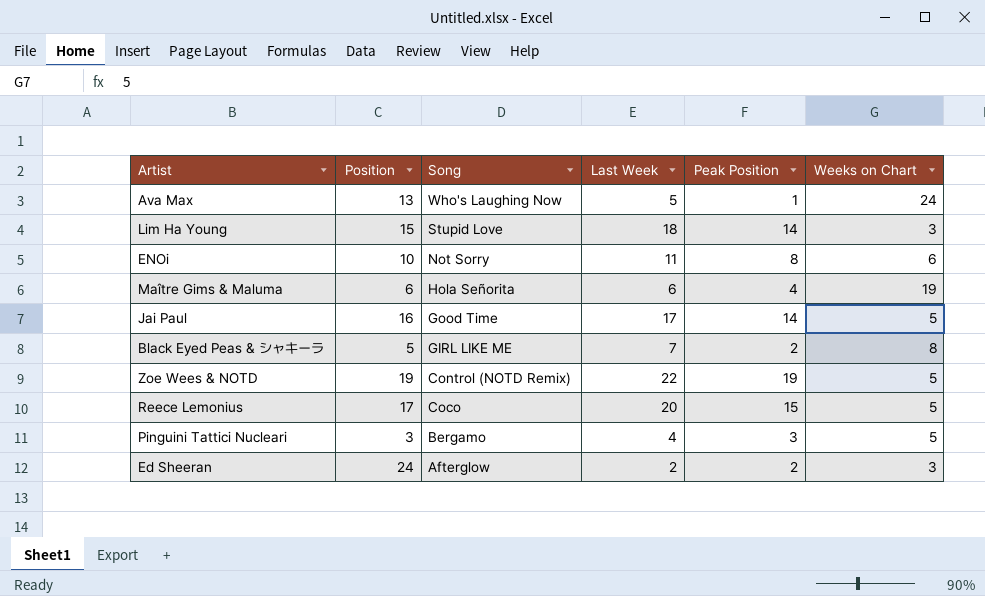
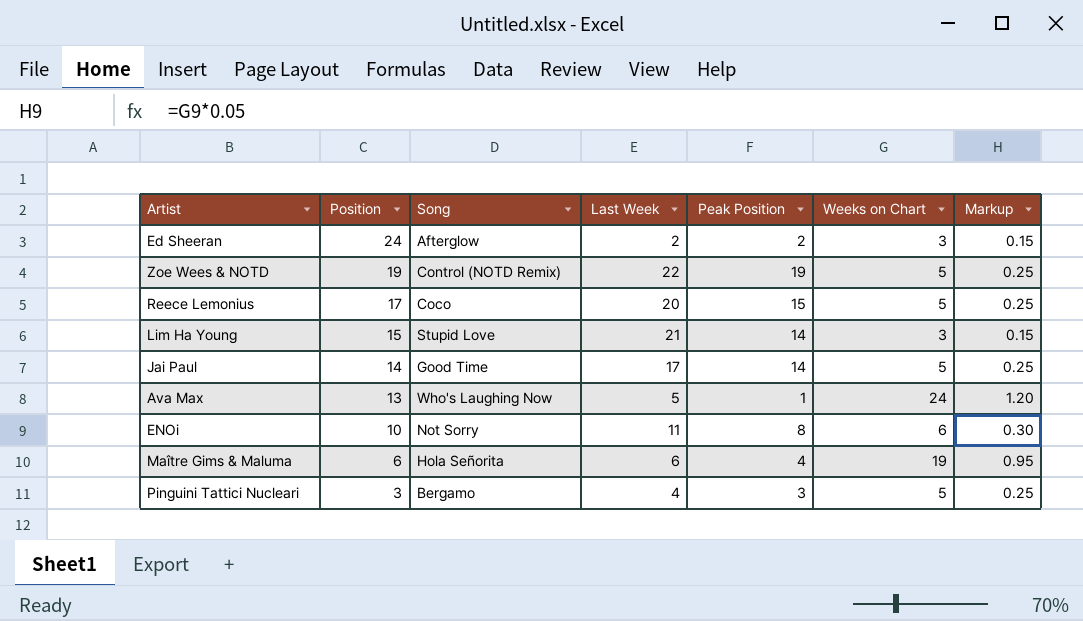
row order: Song descending -> Position descending
column Markup | formula: none -> [Weeks on Chart] * 0.05
row Black Eyed Peas & シャキーラ: 5 | GIRL LIKE ME | 7 | 2 | 8 -> none
Lim Ha Young | Last Week: 18 -> 21
Jai Paul | Position: 16 -> 14

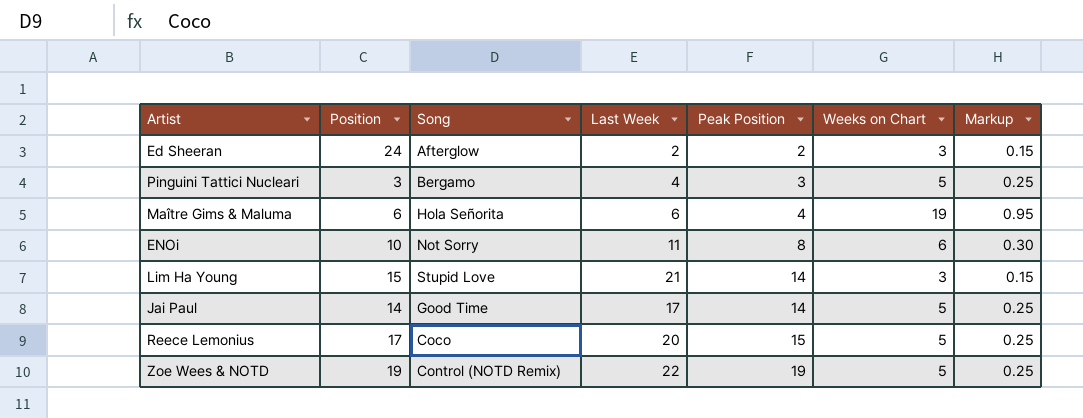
row order: Position descending -> Peak Position ascending
row Ava Max: 13 | Who's Laughing Now | 5 | 1 | 24 | 1.20 -> none

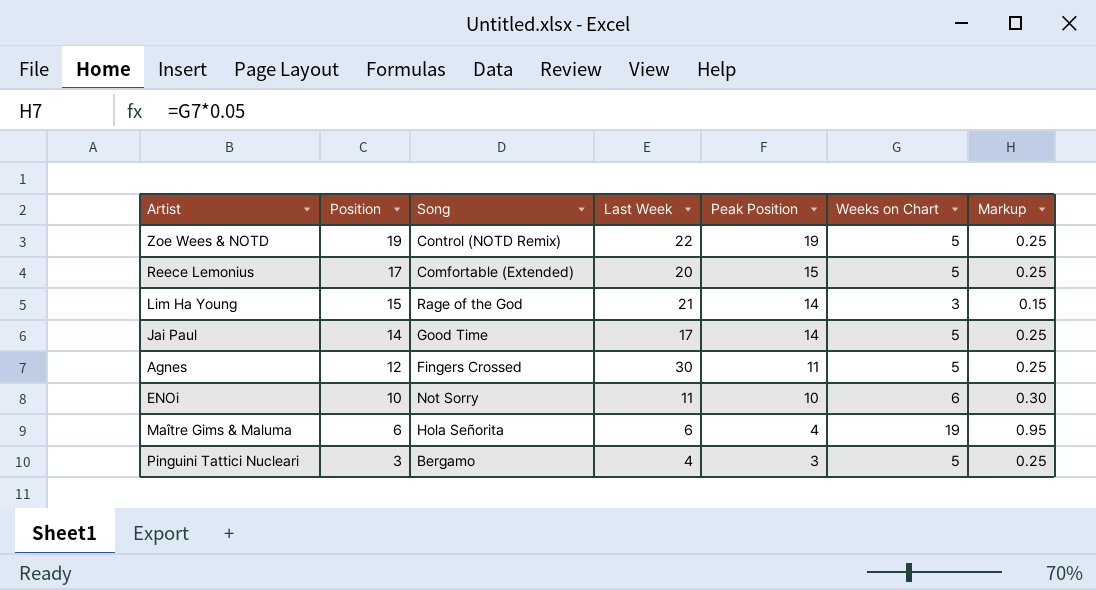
row order: Peak Position ascending -> Position descending
row Ed Sheeran: 24 | Afterglow | 2 | 2 | 3 | 0.15 -> none
Reece Lemonius | Song: Coco -> Comfortable (Extended)
Lim Ha Young | Song: Stupid Love -> Rage of the God
row Agnes: none -> 12 | Fingers Crossed | 30 | 11 | 5 | 0.25
ENOi | Peak Position: 8 -> 10

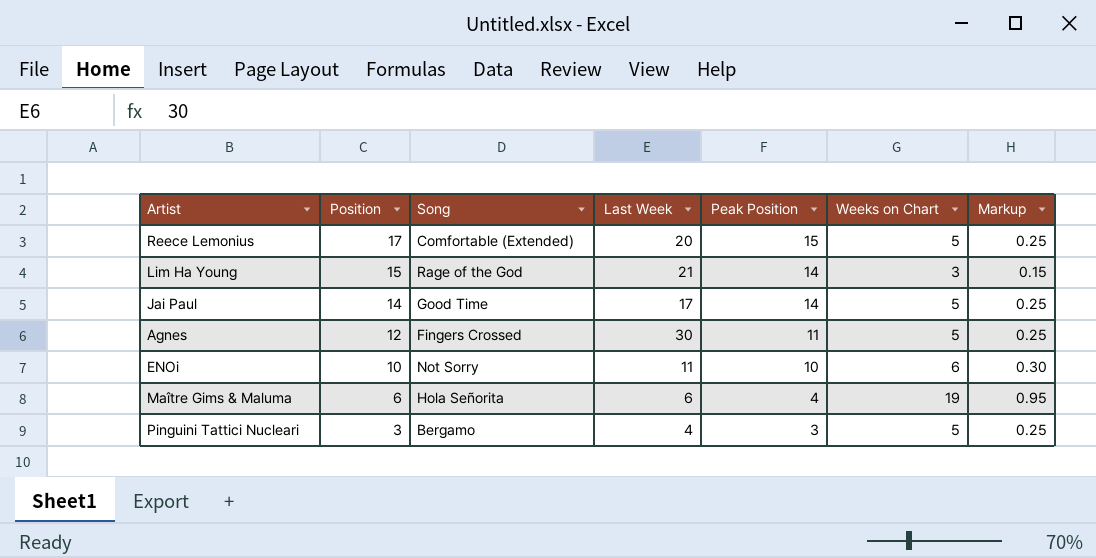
row Zoe Wees & NOTD: 19 | Control (NOTD Remix) | 22 | 19 | 5 | 0.25 -> none

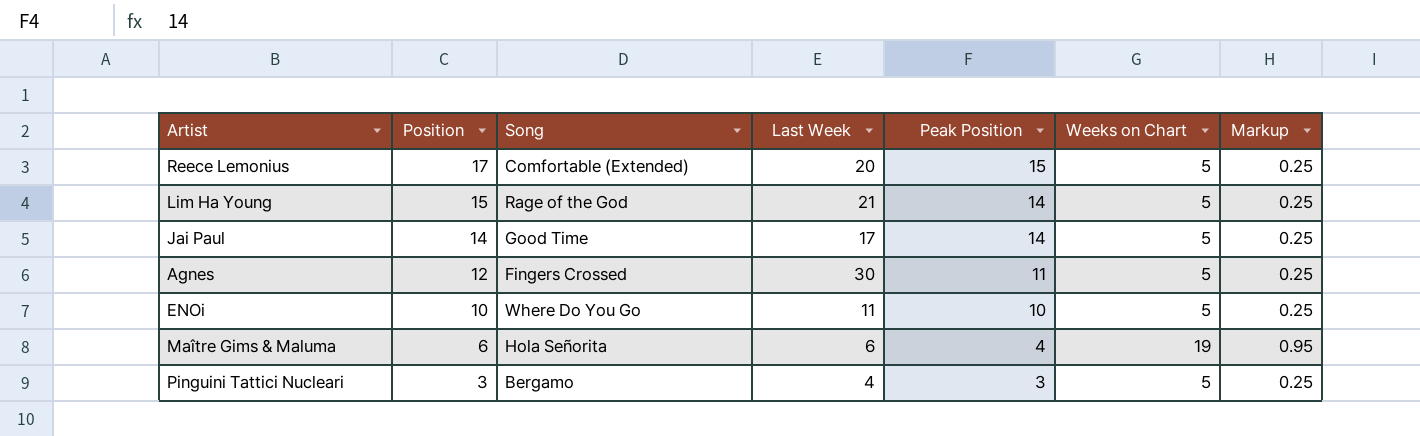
Lim Ha Young | Weeks on Chart: 3 -> 5
Lim Ha Young | Markup: 0.15 -> 0.25
ENOi | Song: Not Sorry -> Where Do You Go
ENOi | Weeks on Chart: 6 -> 5
ENOi | Markup: 0.30 -> 0.25

